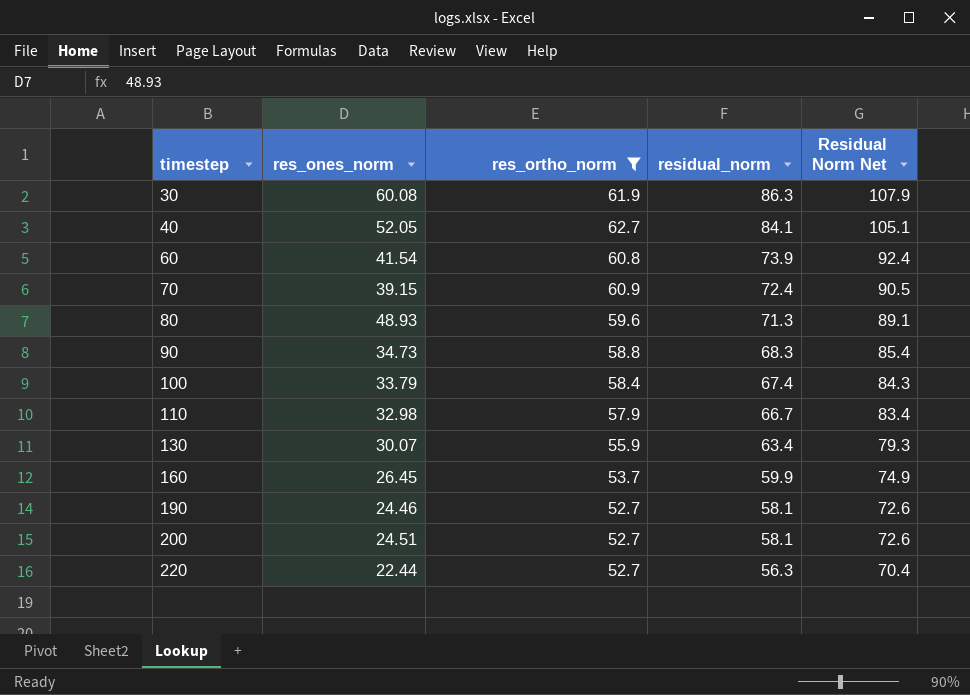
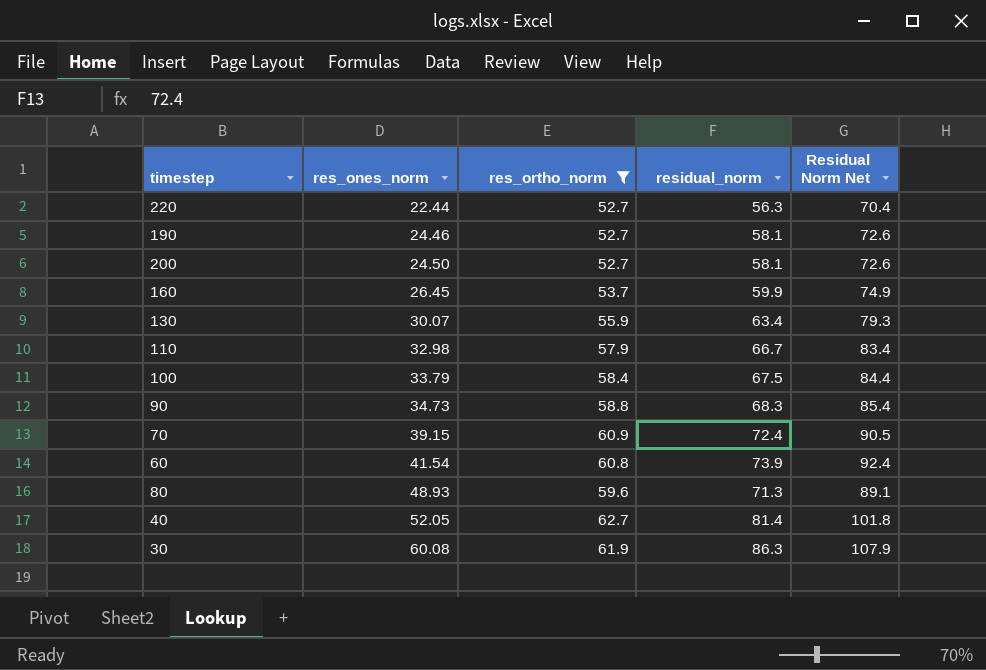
row order: timestep ascending -> res_ones_norm ascending
200 | res_ones_norm: 24.51 -> 24.50
100 | residual_norm: 67.4 -> 67.5
100 | Residual Norm Net: 84.3 -> 84.4
40 | residual_norm: 84.1 -> 81.4
40 | Residual Norm Net: 105.1 -> 101.8

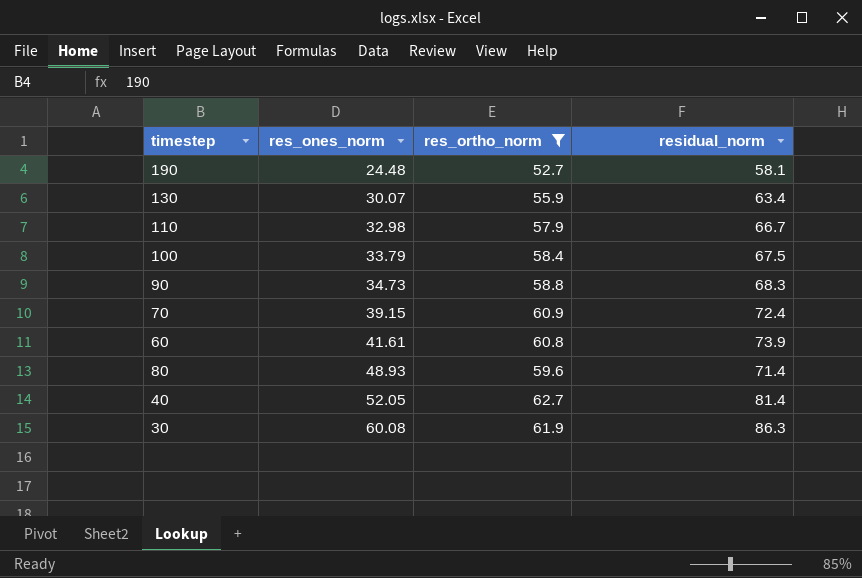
column Residual Norm Net | formula: [residual_norm] * 1.25 -> none
row 220: 22.44 | 52.7 | 56.3 | 70.4 -> none
row 200: 24.50 | 52.7 | 58.1 | 72.6 -> none
row 160: 26.45 | 53.7 | 59.9 | 74.9 -> none
190 | res_ones_norm: 24.46 -> 24.48
60 | res_ones_norm: 41.54 -> 41.61
80 | residual_norm: 71.3 -> 71.4

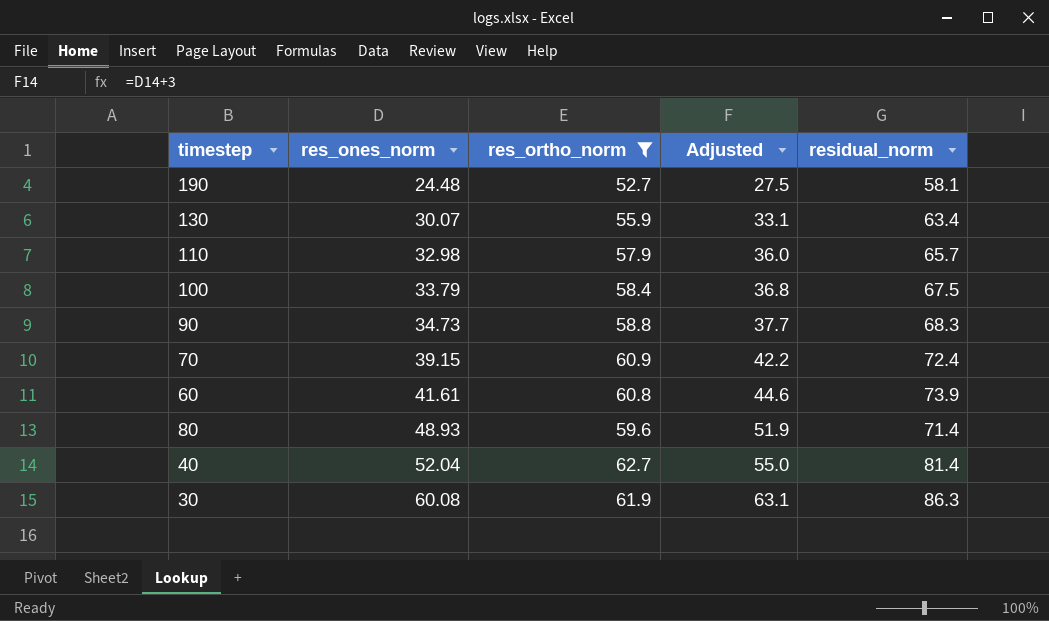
column Adjusted | formula: none -> [res_ones_norm] + 3
110 | residual_norm: 66.7 -> 65.7
40 | res_ones_norm: 52.05 -> 52.04

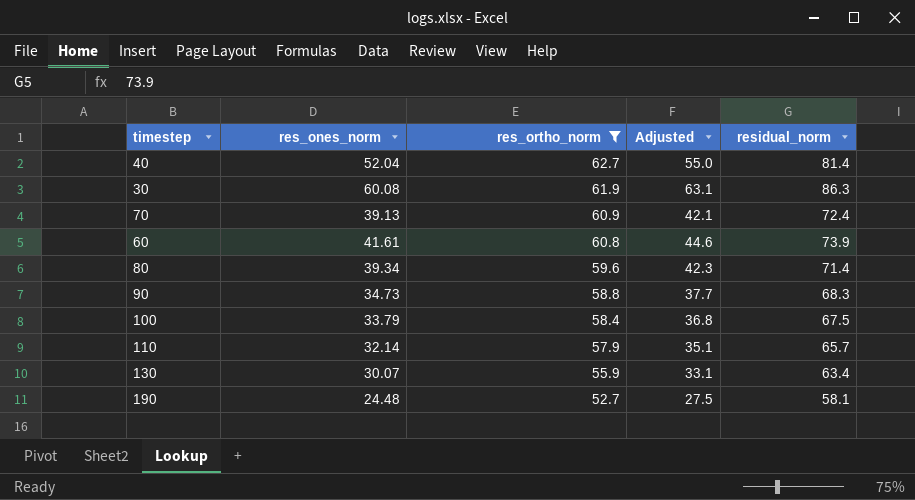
row order: res_ones_norm ascending -> res_ortho_norm descending
70 | res_ones_norm: 39.15 -> 39.13
70 | Adjusted: 42.2 -> 42.1
80 | res_ones_norm: 48.93 -> 39.34
80 | Adjusted: 51.9 -> 42.3
110 | res_ones_norm: 32.98 -> 32.14
110 | Adjusted: 36.0 -> 35.1

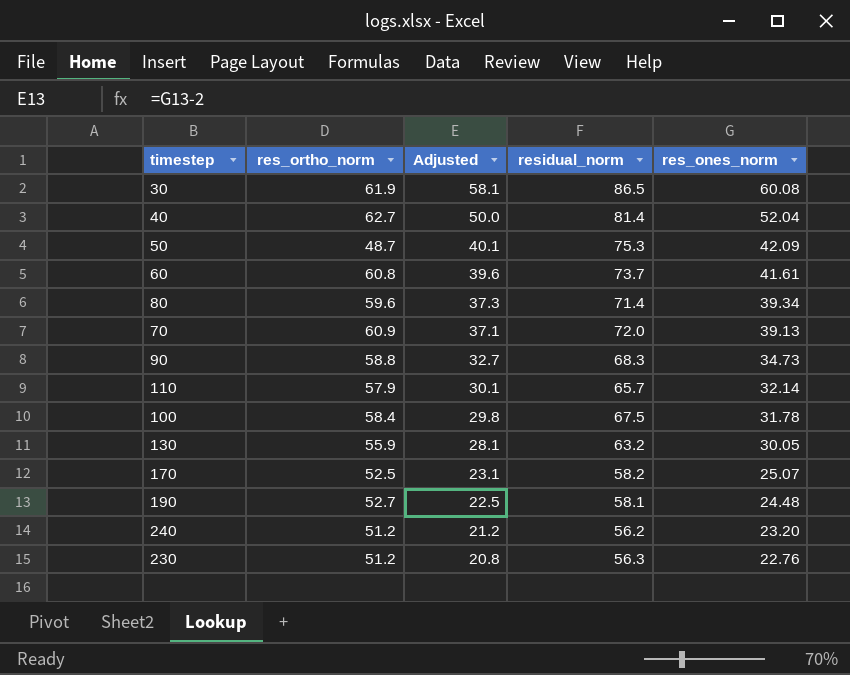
filter: res_ortho_norm >= 52.7 -> none
row order: res_ortho_norm descending -> Adjusted descending
column Adjusted | formula: [res_ones_norm] + 3 -> [res_ones_norm] - 2
column res_ones_norm | position: 2 -> 5
30 | residual_norm: 86.3 -> 86.5
60 | residual_norm: 73.9 -> 73.7
70 | residual_norm: 72.4 -> 72.0
100 | res_ones_norm: 33.79 -> 31.78
130 | residual_norm: 63.4 -> 63.2
130 | res_ones_norm: 30.07 -> 30.05

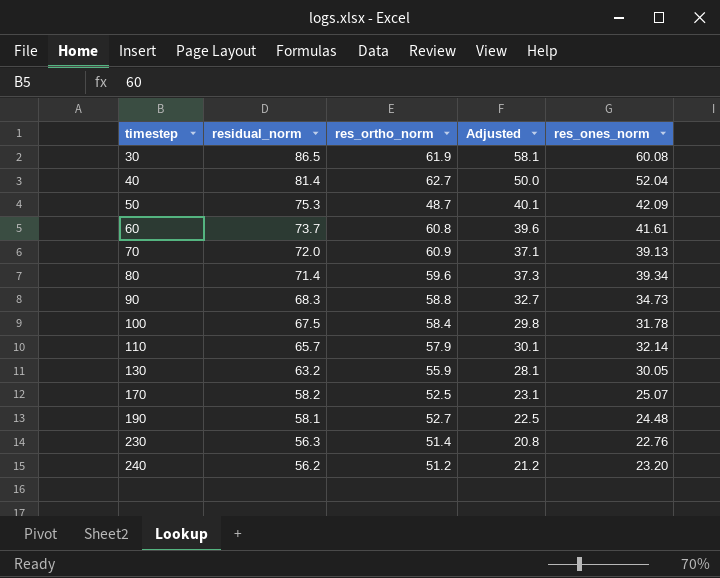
row order: Adjusted descending -> timestep ascending
column residual_norm | position: 4 -> 2
230 | res_ortho_norm: 51.2 -> 51.4

